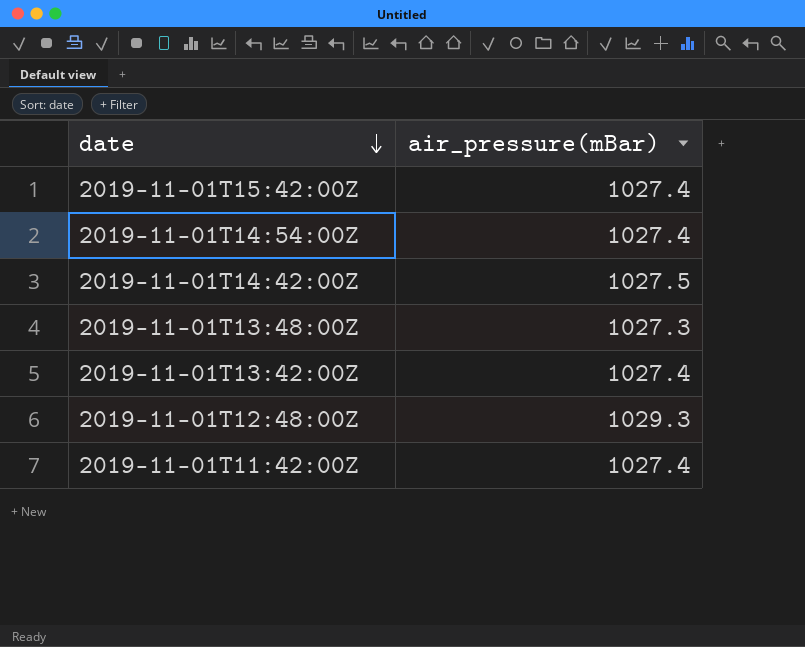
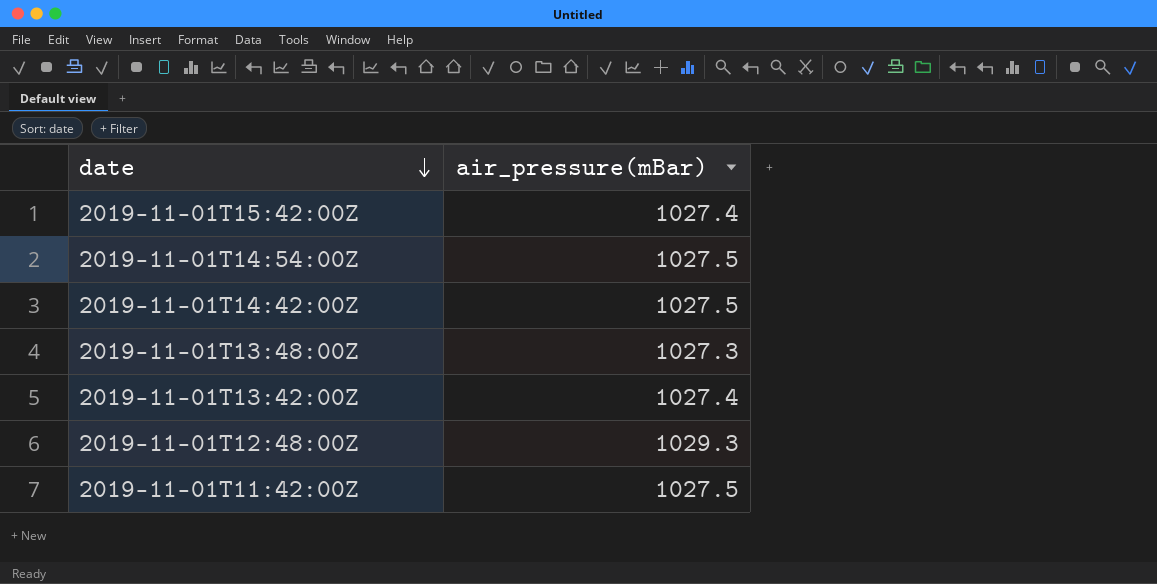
2019-11-01T14:54:00Z | air_pressure(mBar): 1027.4 -> 1027.5
2019-11-01T11:42:00Z | air_pressure(mBar): 1027.4 -> 1027.5

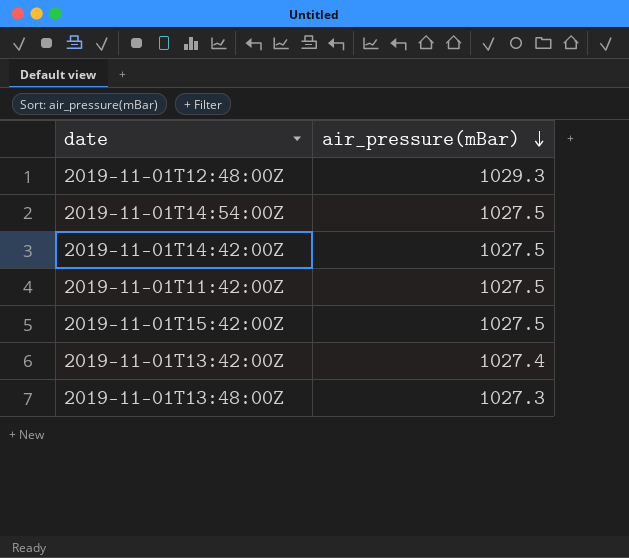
row order: date descending -> air_pressure(mBar) descending
2019-11-01T15:42:00Z | air_pressure(mBar): 1027.4 -> 1027.5

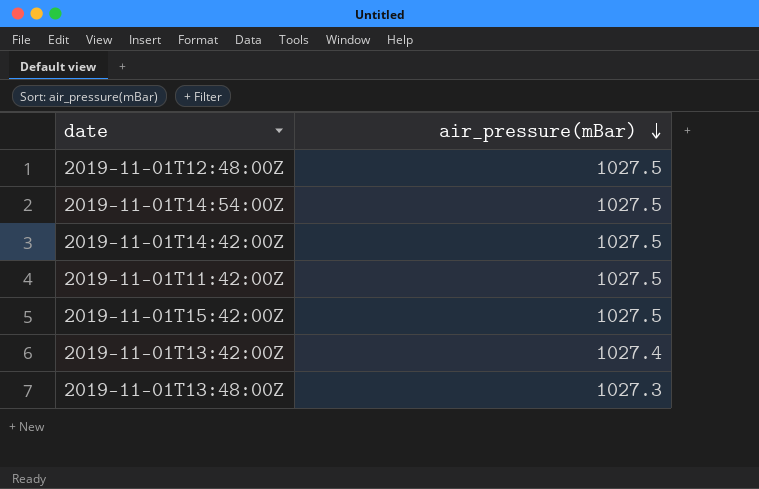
2019-11-01T12:48:00Z | air_pressure(mBar): 1029.3 -> 1027.5

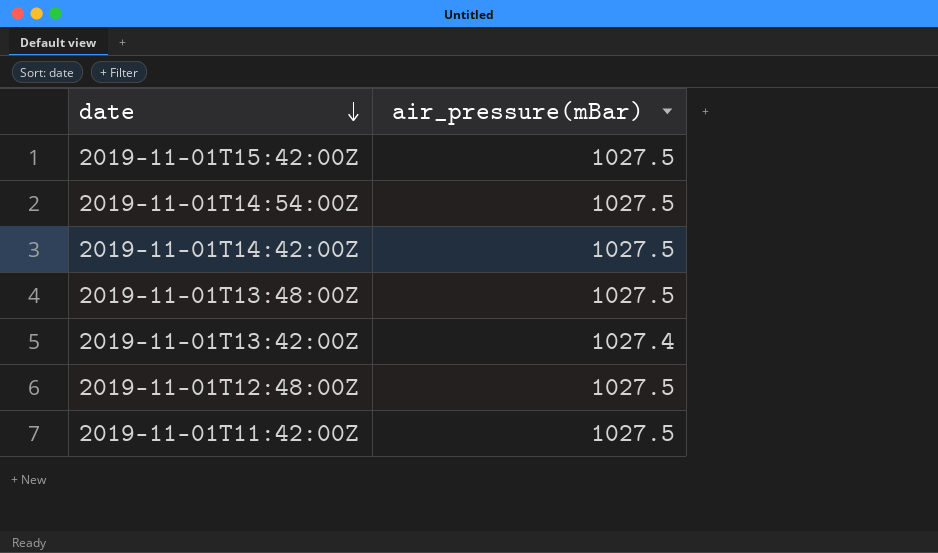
row order: air_pressure(mBar) descending -> date descending
2019-11-01T13:48:00Z | air_pressure(mBar): 1027.3 -> 1027.5

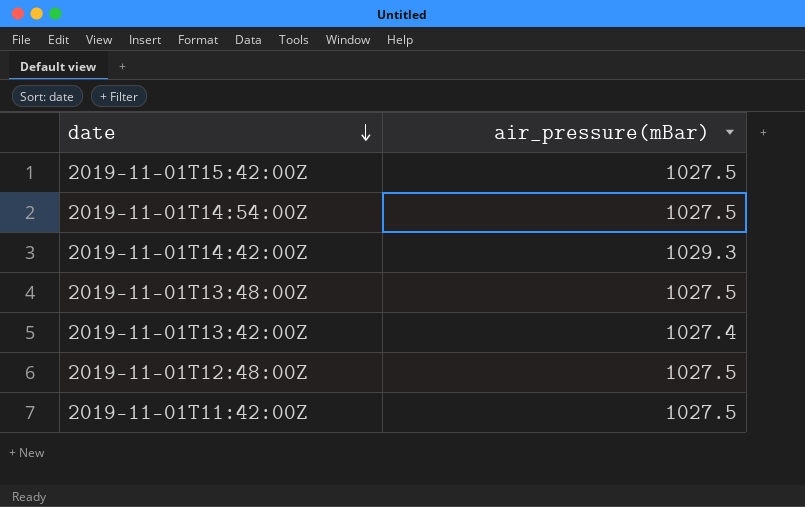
2019-11-01T14:42:00Z | air_pressure(mBar): 1027.5 -> 1029.3

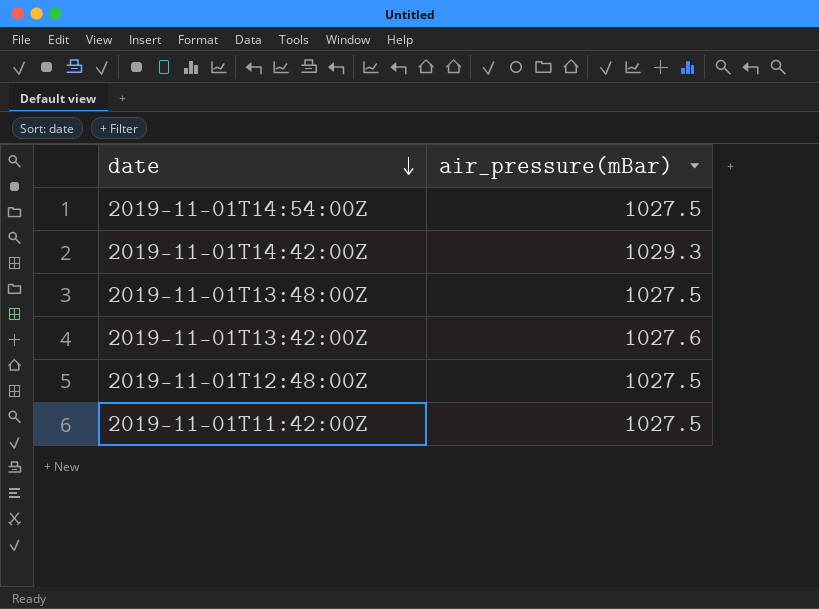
row 2019-11-01T15:42:00Z: 1027.5 -> none
2019-11-01T13:42:00Z | air_pressure(mBar): 1027.4 -> 1027.6

